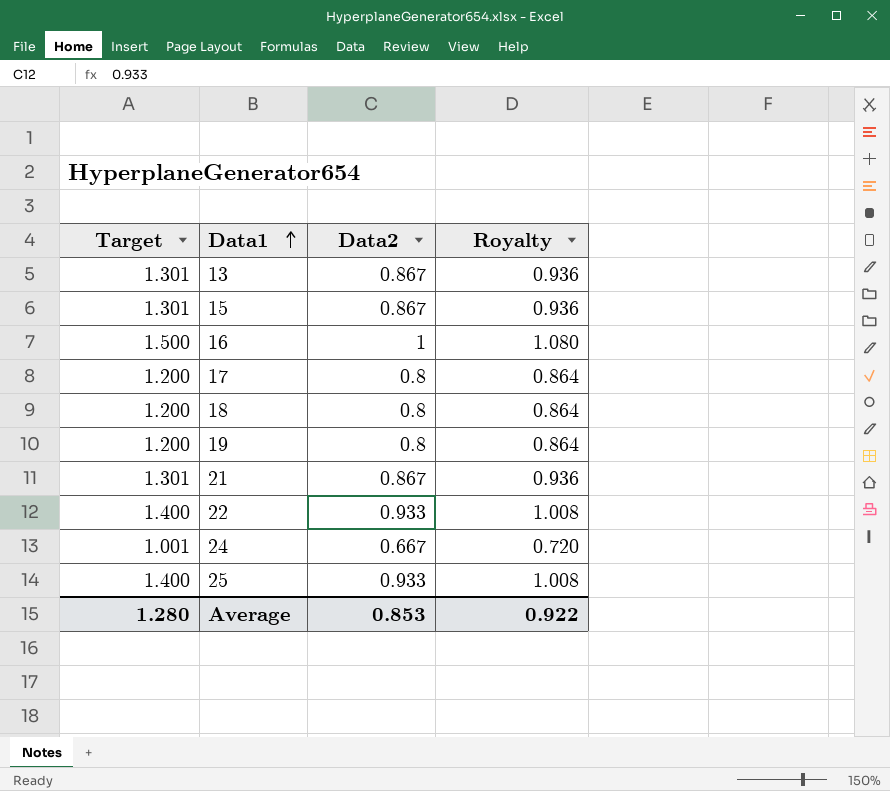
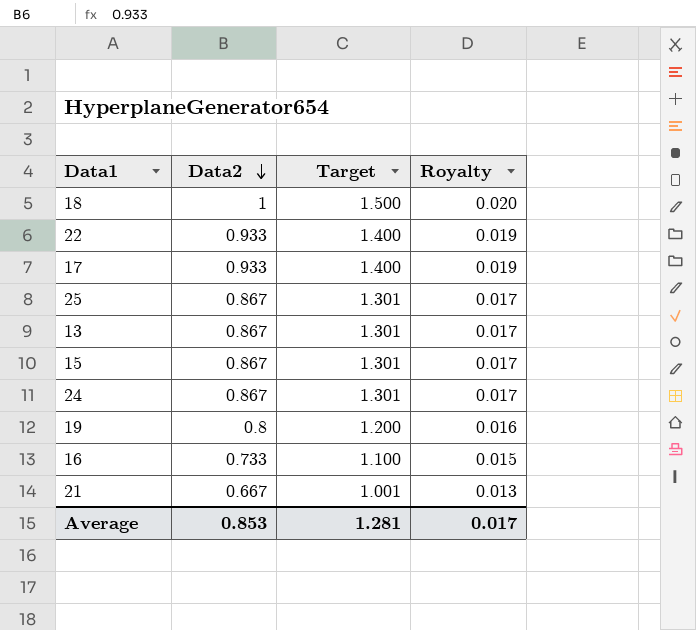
row order: Data1 ascending -> Data2 descending
column Target | position: 1 -> 3
column Royalty | formula: [Data2] * 1.08 -> [Data2] * 0.02
18 | Data2: 0.8 -> 1
18 | Target: 1.200 -> 1.500
17 | Data2: 0.8 -> 0.933
17 | Target: 1.200 -> 1.400
25 | Data2: 0.933 -> 0.867
25 | Target: 1.400 -> 1.301
24 | Data2: 0.667 -> 0.867
24 | Target: 1.001 -> 1.301
16 | Data2: 1 -> 0.733
16 | Target: 1.500 -> 1.100
21 | Data2: 0.867 -> 0.667
21 | Target: 1.301 -> 1.001
Average | Target: 1.280 -> 1.281
Average | Royalty: 0.922 -> 0.017

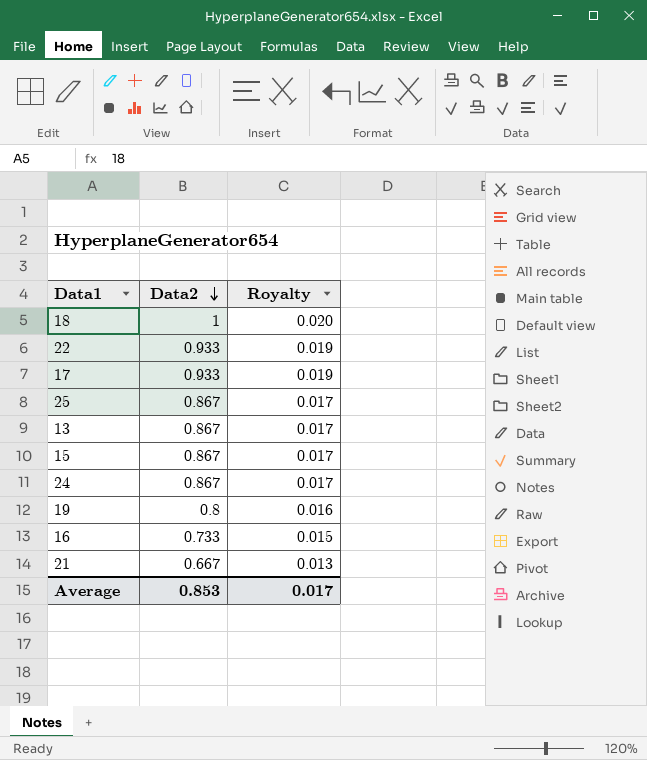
column Target | formula: [Data2] * 1.5 -> none

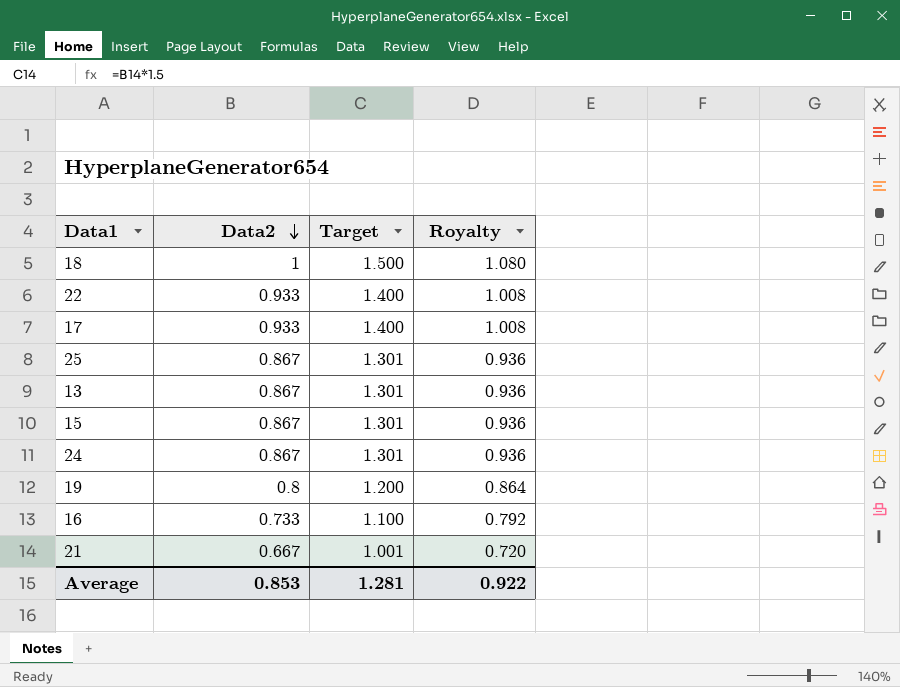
column Target | formula: none -> [Data2] * 1.5
column Royalty | formula: [Data2] * 0.02 -> [Data2] * 1.08
Average | Royalty: 0.017 -> 0.922

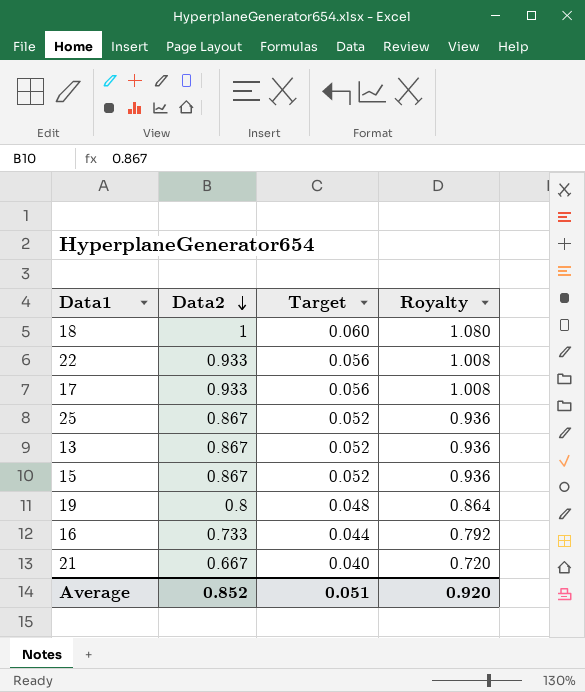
column Target | formula: [Data2] * 1.5 -> [Data2] * 0.06
row 24: 0.867 | 1.301 | 0.936 -> none
Average | Data2: 0.853 -> 0.852
Average | Target: 1.281 -> 0.051
Average | Royalty: 0.922 -> 0.920

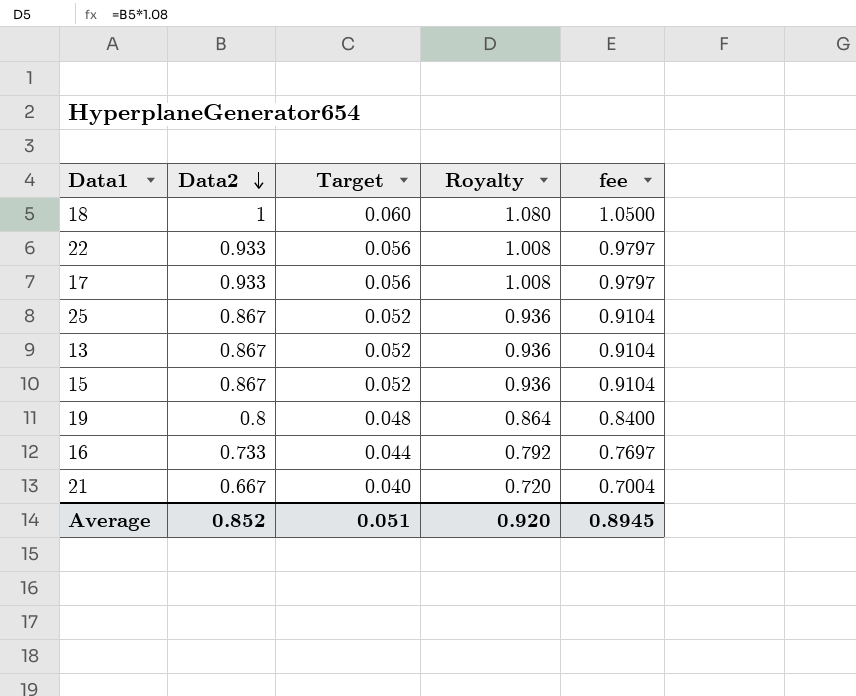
column fee | formula: none -> [Data2] * 1.05

